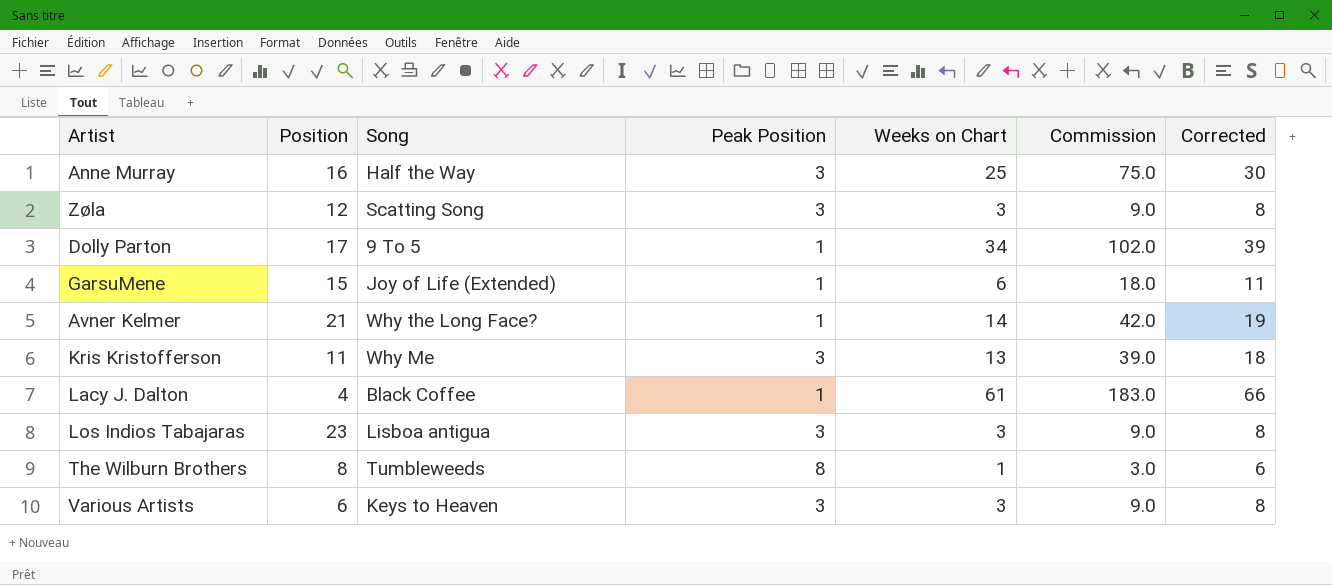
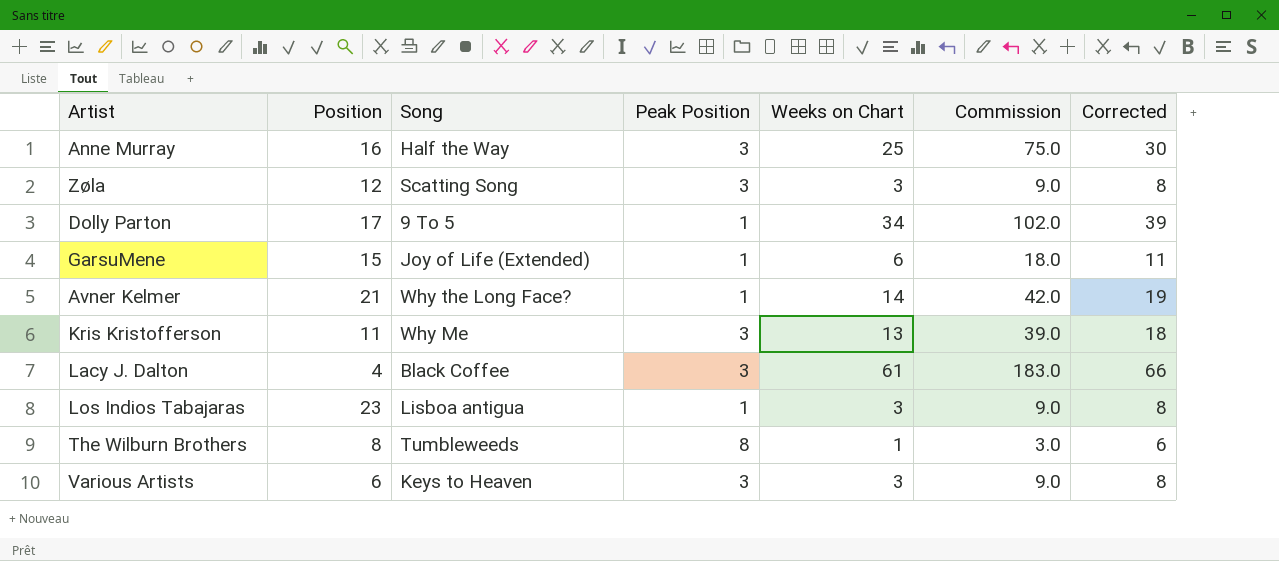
Lacy J. Dalton | Peak Position: 1 -> 3
Los Indios Tabajaras | Peak Position: 3 -> 1

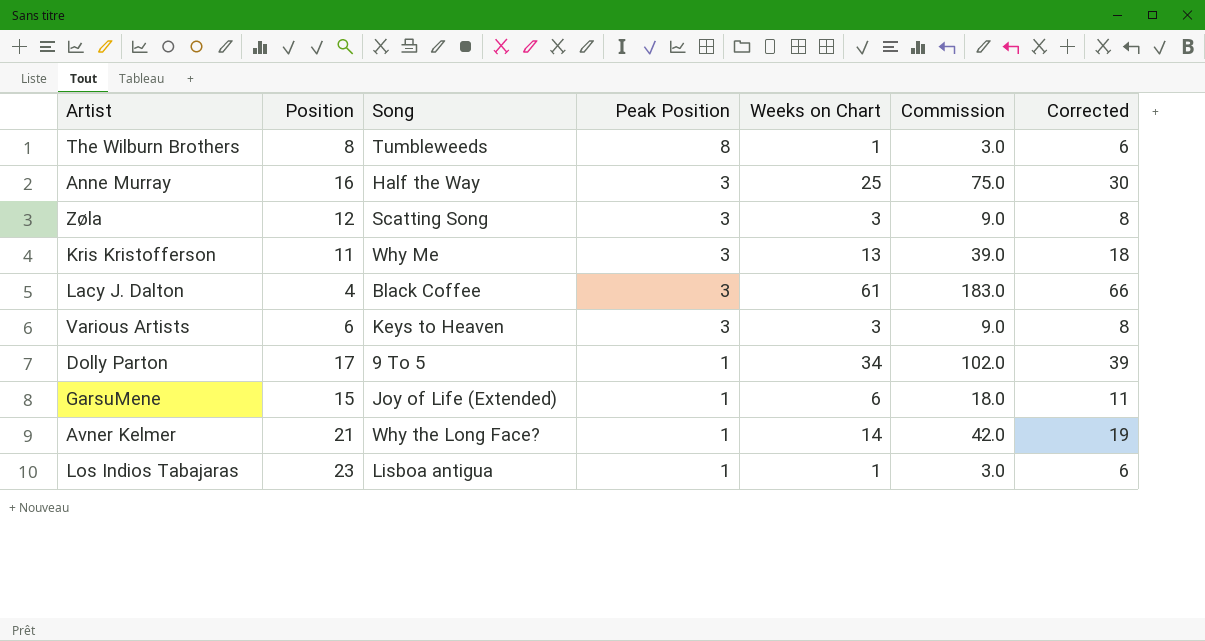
row order: none -> Peak Position descending
Los Indios Tabajaras | Weeks on Chart: 3 -> 1
Los Indios Tabajaras | Commission: 9.0 -> 3.0
Los Indios Tabajaras | Corrected: 8 -> 6

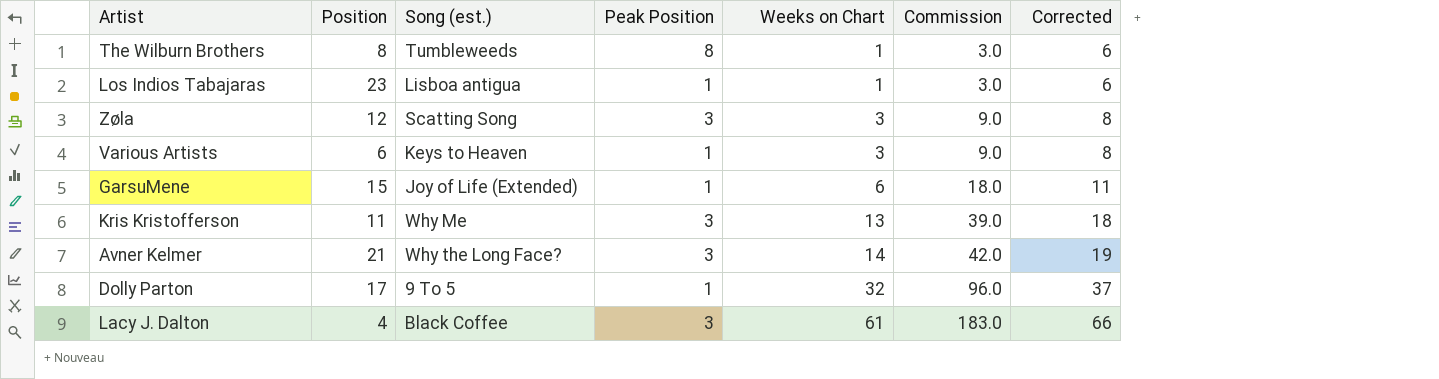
row order: Peak Position descending -> Weeks on Chart ascending
column name: Song -> Song (est.)
row Anne Murray: 16 | Half the Way | 3 | 25 | 75.0 | 30 -> none
Various Artists | Peak Position: 3 -> 1
Avner Kelmer | Peak Position: 1 -> 3
Dolly Parton | Weeks on Chart: 34 -> 32
Dolly Parton | Commission: 102.0 -> 96.0
Dolly Parton | Corrected: 39 -> 37

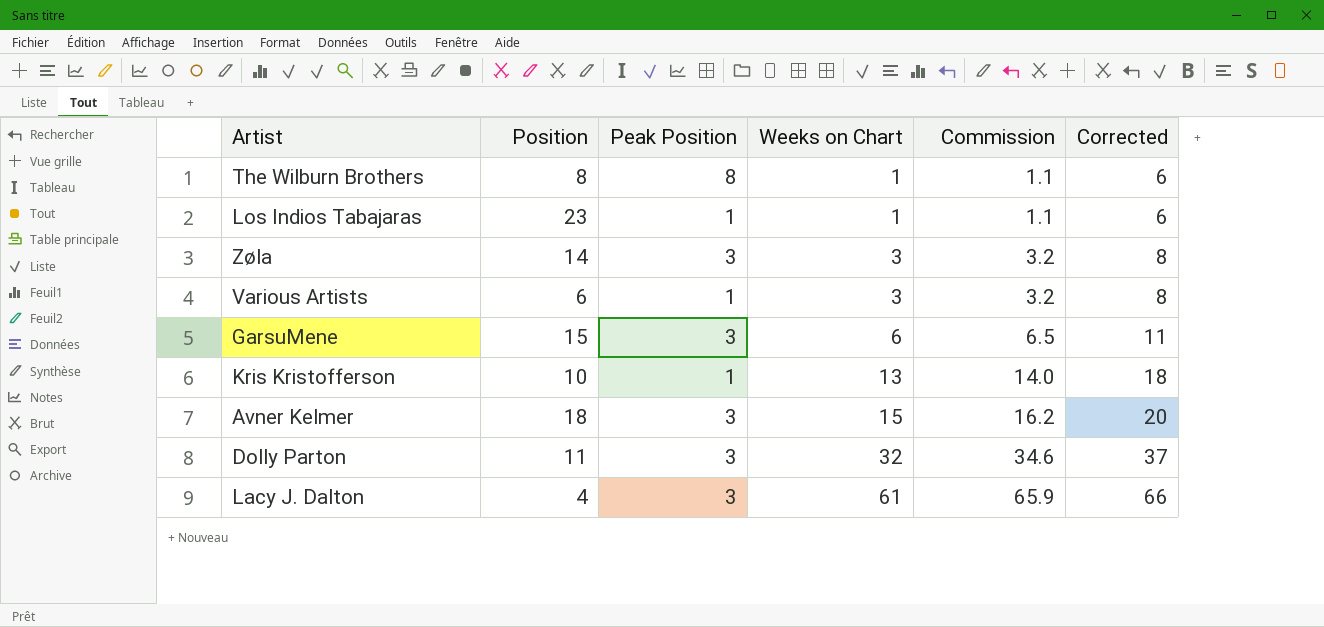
column Song (est.) | position: 3 -> none
column Commission | formula: [Weeks on Chart] * 3 -> [Weeks on Chart] * 1.08
Zøla | Position: 12 -> 14
GarsuMene | Peak Position: 1 -> 3
Kris Kristofferson | Position: 11 -> 10
Kris Kristofferson | Peak Position: 3 -> 1
Avner Kelmer | Position: 21 -> 18
Avner Kelmer | Weeks on Chart: 14 -> 15
Avner Kelmer | Corrected: 19 -> 20
Dolly Parton | Position: 17 -> 11
Dolly Parton | Peak Position: 1 -> 3

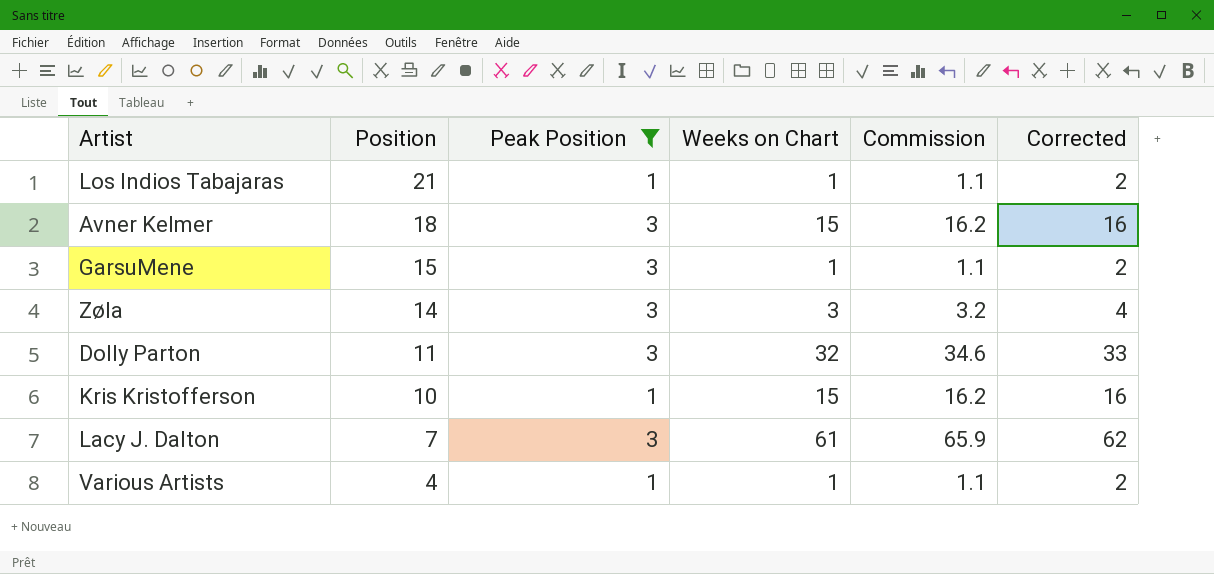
filter: none -> Peak Position != 8
row order: Weeks on Chart ascending -> Position descending
column Corrected | formula: [Weeks on Chart] + 5 -> [Weeks on Chart] + 1
Los Indios Tabajaras | Position: 23 -> 21
GarsuMene | Weeks on Chart: 6 -> 1
GarsuMene | Commission: 6.5 -> 1.1
Kris Kristofferson | Weeks on Chart: 13 -> 15
Kris Kristofferson | Commission: 14.0 -> 16.2
Lacy J. Dalton | Position: 4 -> 7
Various Artists | Position: 6 -> 4
Various Artists | Weeks on Chart: 3 -> 1
Various Artists | Commission: 3.2 -> 1.1

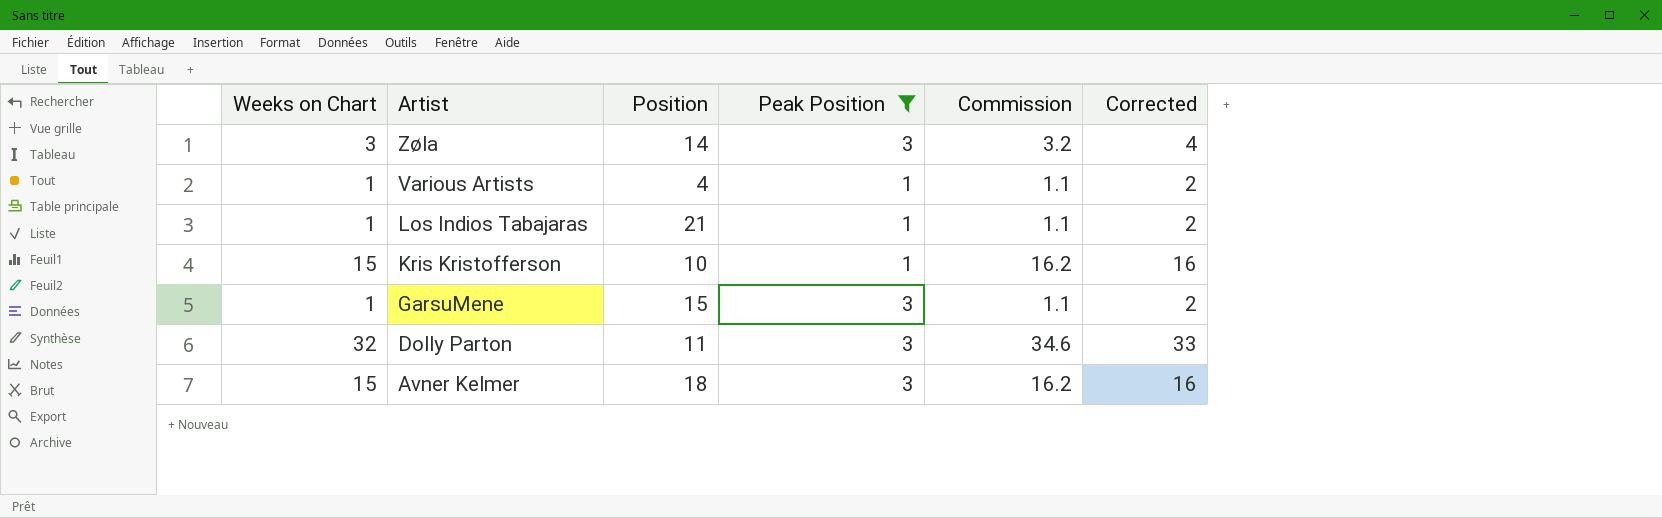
row order: Position descending -> Artist descending
column Weeks on Chart | position: 4 -> 1
row Lacy J. Dalton: 7 | 3 | 61 | 65.9 | 62 -> none

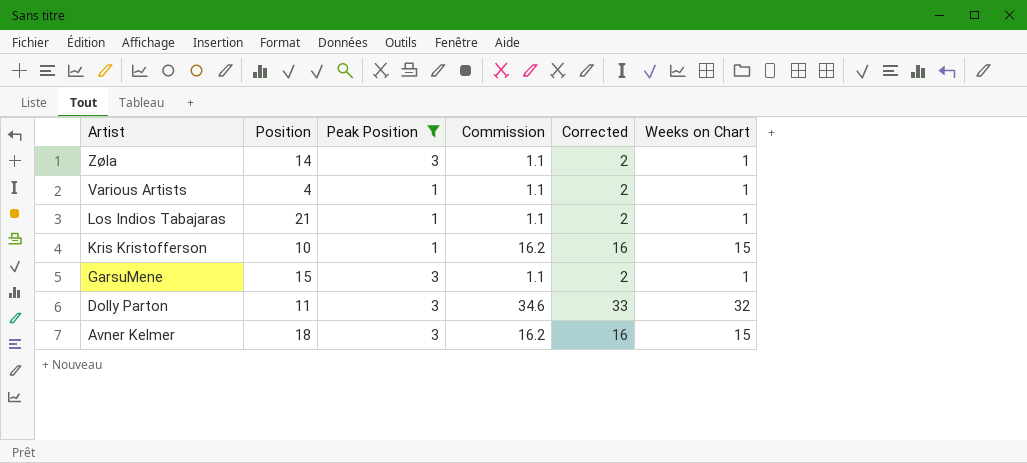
column Weeks on Chart | position: 1 -> 6
Zøla | Commission: 3.2 -> 1.1
Zøla | Corrected: 4 -> 2
Zøla | Weeks on Chart: 3 -> 1

